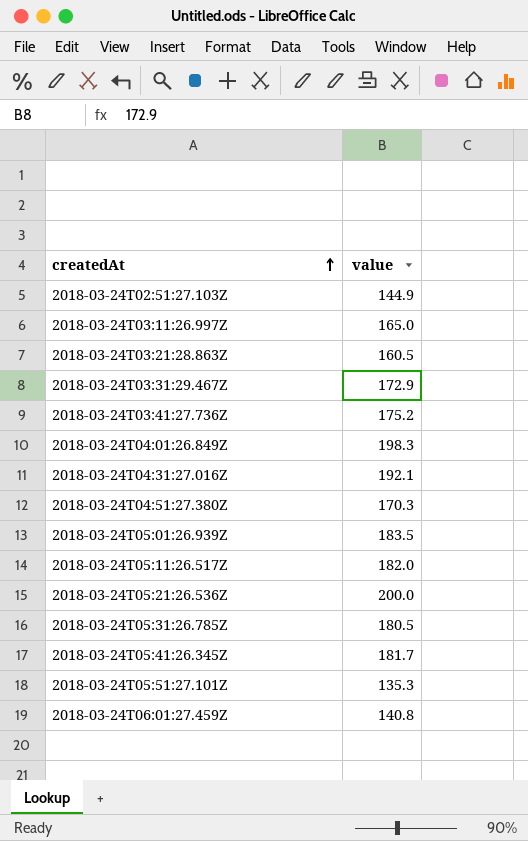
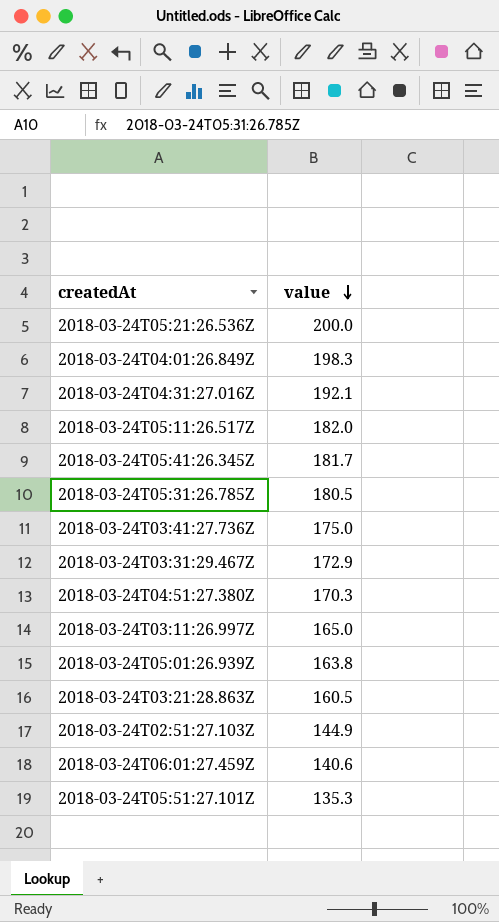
row order: createdAt ascending -> value descending
2018-03-24T03:41:27.736Z | value: 175.2 -> 175.0
2018-03-24T05:01:26.939Z | value: 183.5 -> 163.8
2018-03-24T06:01:27.459Z | value: 140.8 -> 140.6

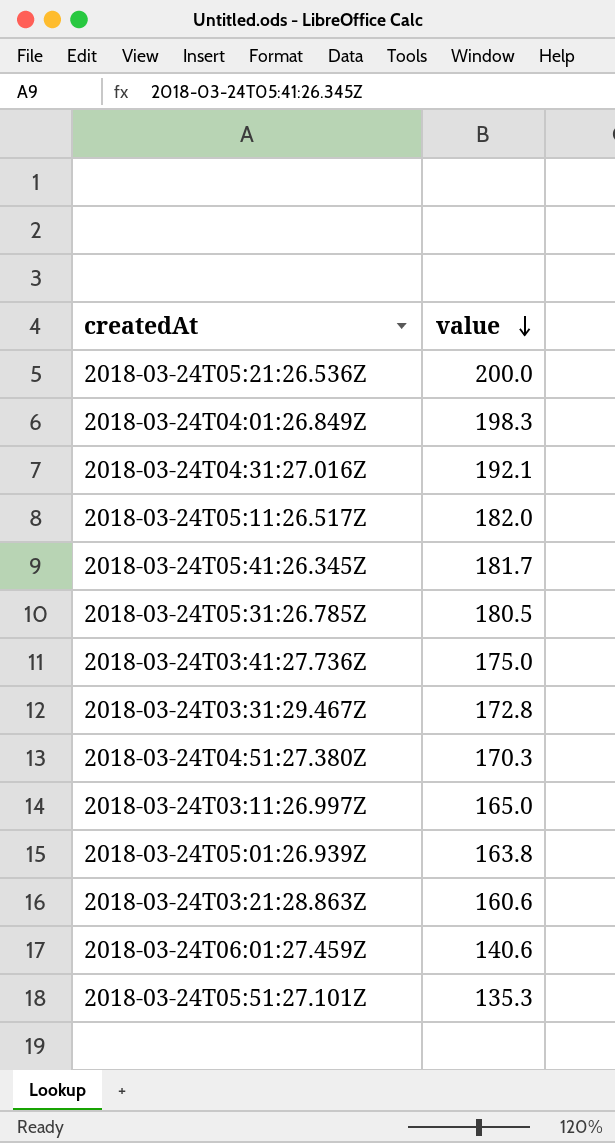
row 2018-03-24T02:51:27.103Z: 144.9 -> none
2018-03-24T03:31:29.467Z | value: 172.9 -> 172.8
2018-03-24T03:21:28.863Z | value: 160.5 -> 160.6

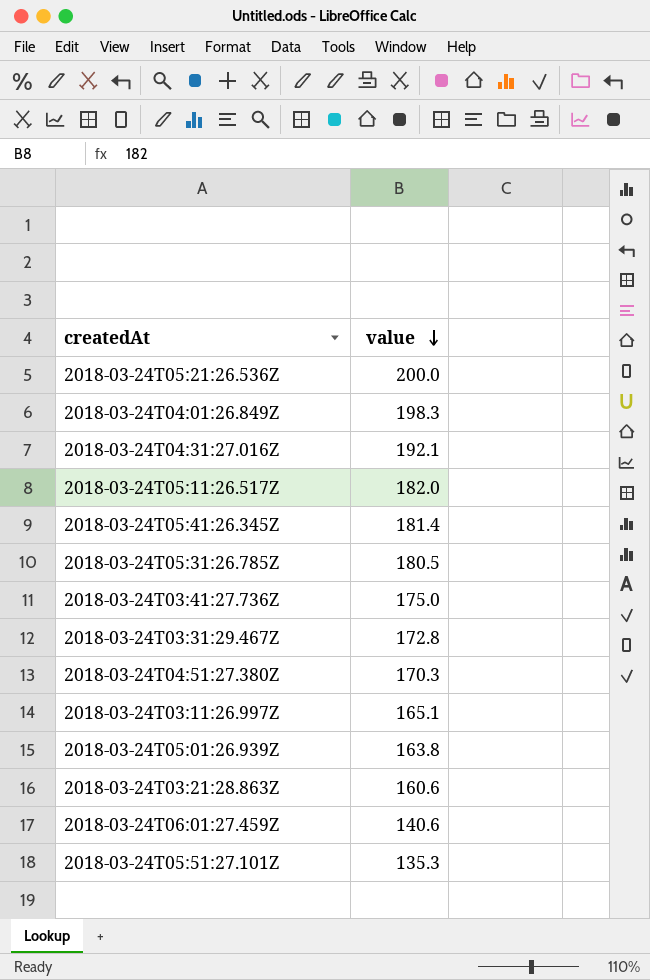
2018-03-24T05:41:26.345Z | value: 181.7 -> 181.4
2018-03-24T03:11:26.997Z | value: 165.0 -> 165.1

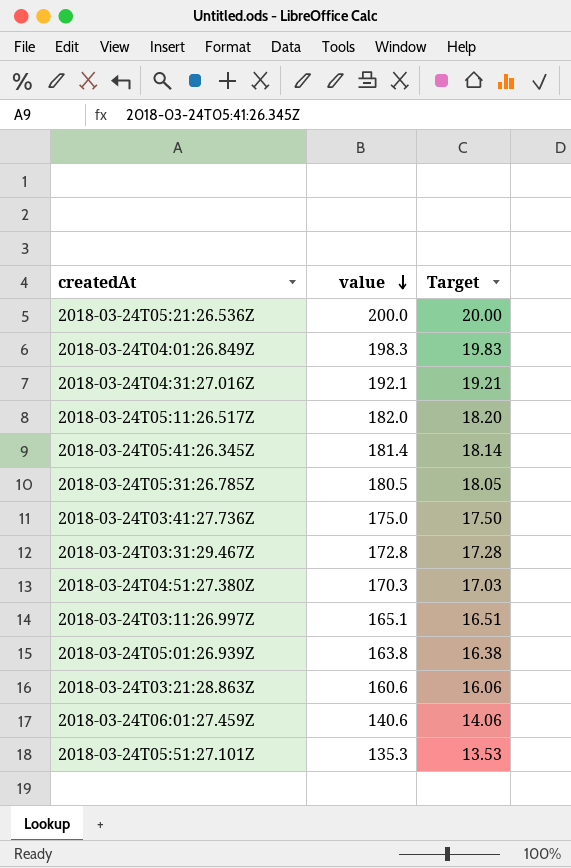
column Target | formula: none -> [value] * 0.1

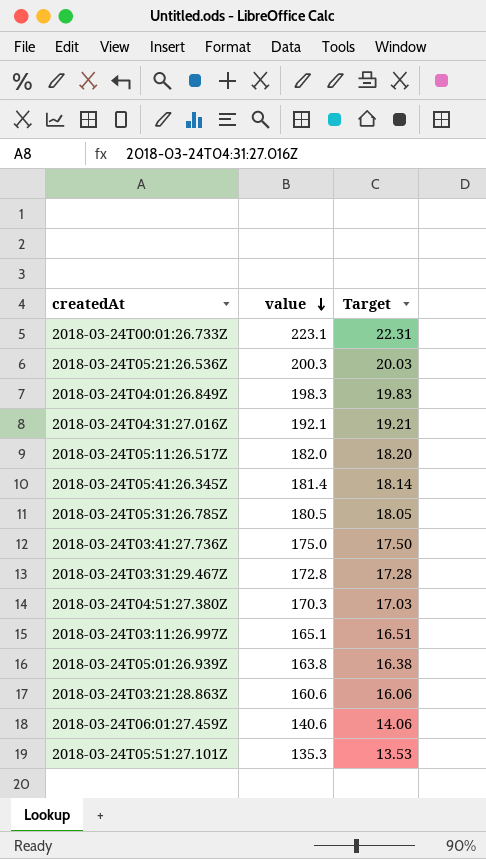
row 2018-03-24T00:01:26.733Z: none -> 223.1 | 22.31
2018-03-24T05:21:26.536Z | value: 200.0 -> 200.3
2018-03-24T05:21:26.536Z | Target: 20.00 -> 20.03

